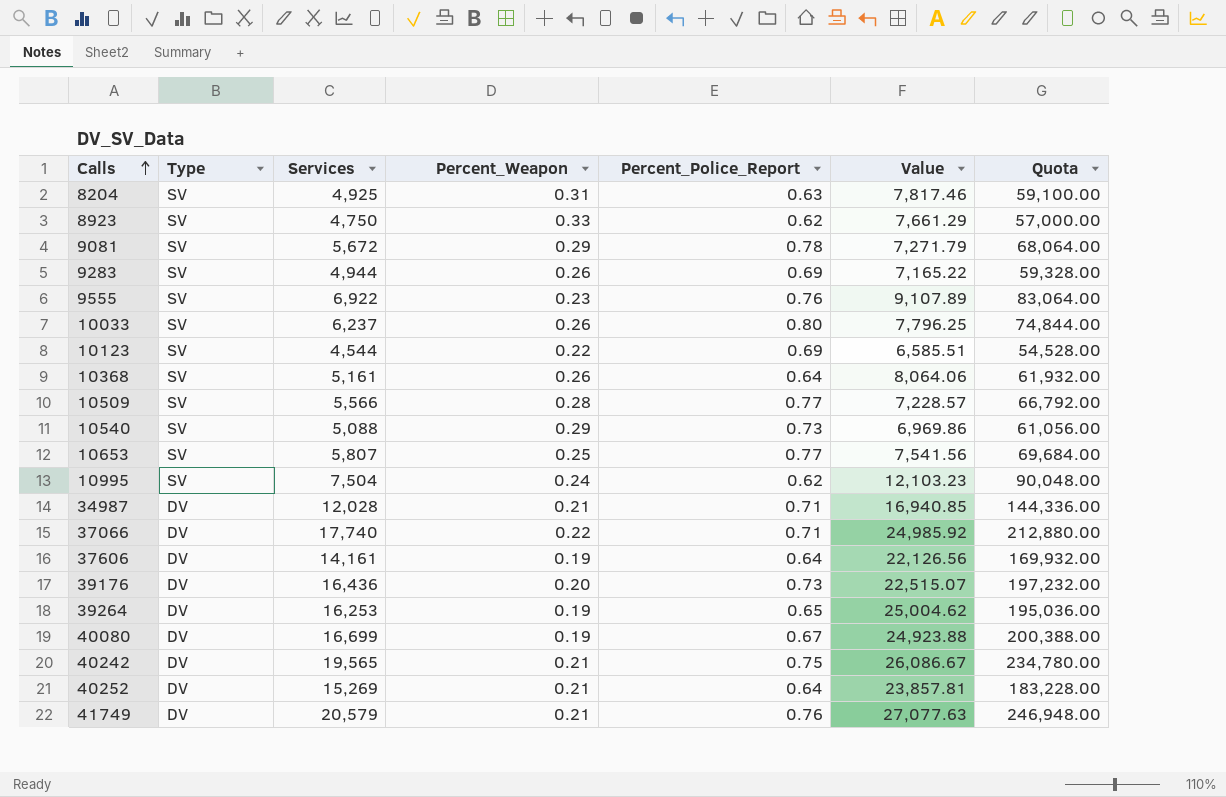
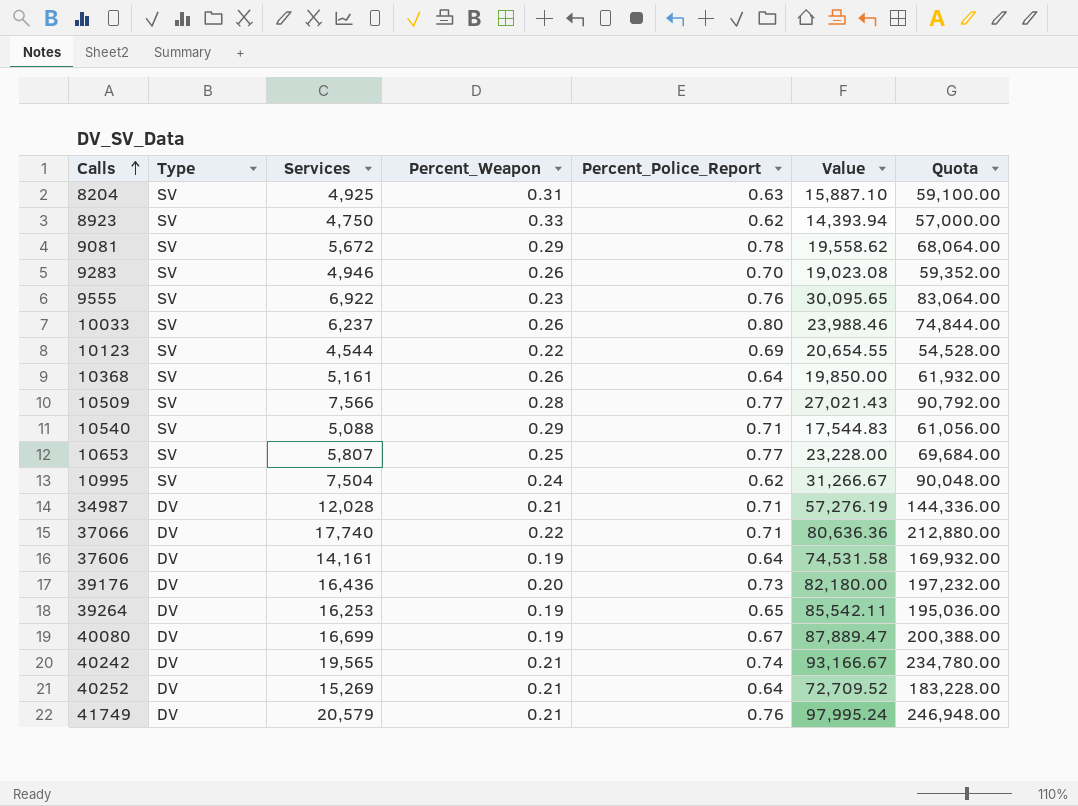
column Value | formula: [Services] / [Percent_Police_Report] -> [Services] / [Percent_Weapon]
9283 | Services: 4,944 -> 4,946
9283 | Percent_Police_Report: 0.69 -> 0.70
9283 | Quota: 59,328.00 -> 59,352.00
10509 | Services: 5,566 -> 7,566
10509 | Quota: 66,792.00 -> 90,792.00
10540 | Percent_Police_Report: 0.73 -> 0.71
40242 | Percent_Police_Report: 0.75 -> 0.74

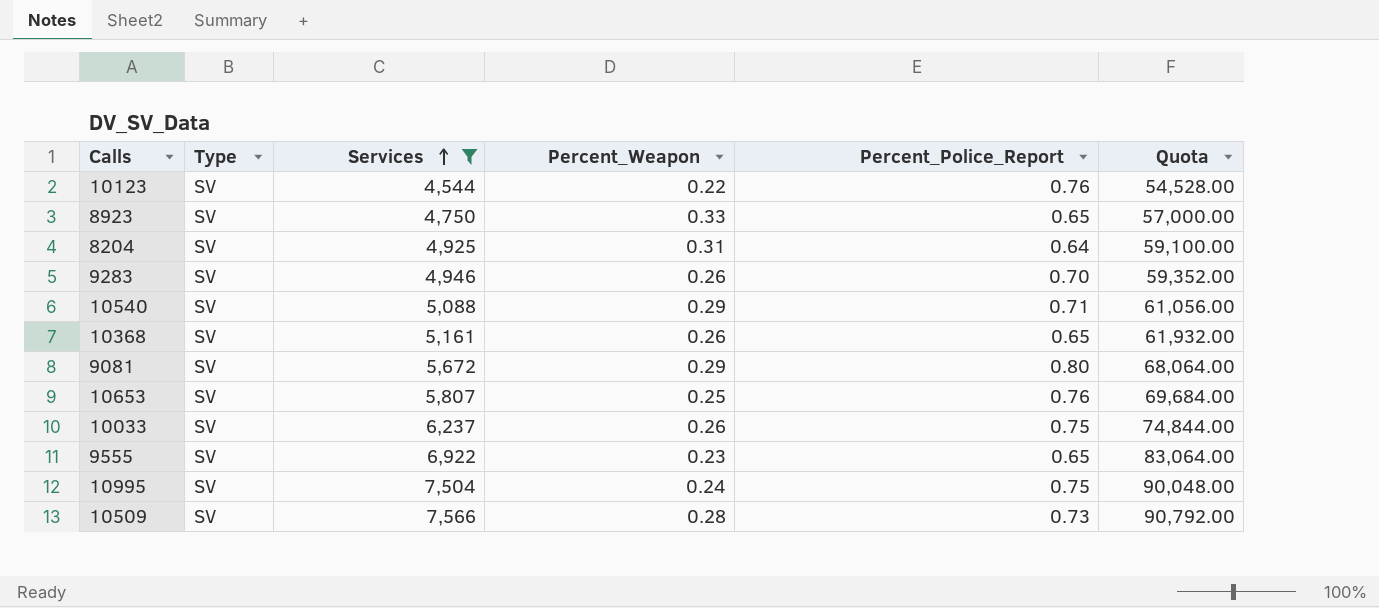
filter: none -> Services <= 7,566
row order: Calls ascending -> Services ascending
column Value | formula: [Services] / [Percent_Weapon] -> none
10123 | Percent_Police_Report: 0.69 -> 0.76
8923 | Percent_Police_Report: 0.62 -> 0.65
8204 | Percent_Police_Report: 0.63 -> 0.64
10368 | Percent_Police_Report: 0.64 -> 0.65
9081 | Percent_Police_Report: 0.78 -> 0.80
10653 | Percent_Police_Report: 0.77 -> 0.76
10033 | Percent_Police_Report: 0.80 -> 0.75
9555 | Percent_Police_Report: 0.76 -> 0.65
10995 | Percent_Police_Report: 0.62 -> 0.75
10509 | Percent_Police_Report: 0.77 -> 0.73

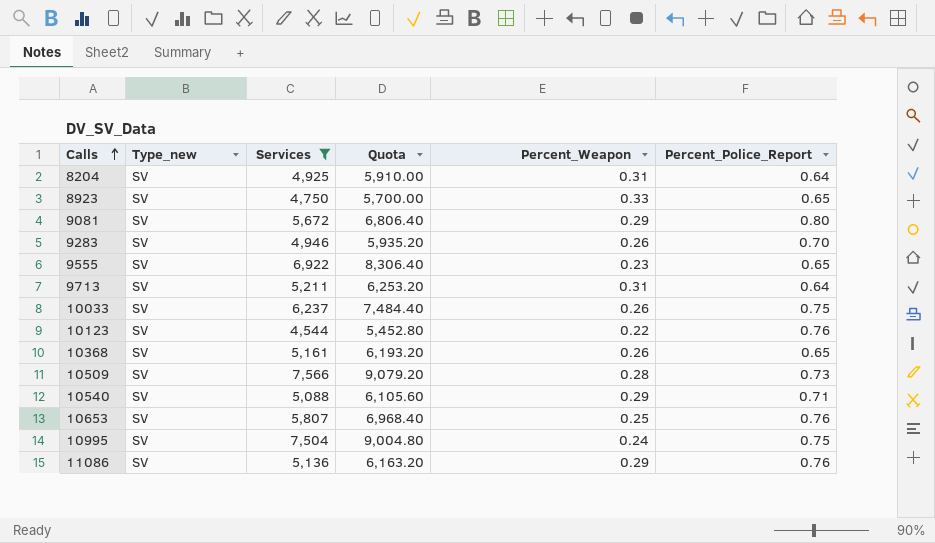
row order: Services ascending -> Calls ascending
column name: Type -> Type_new
column Quota | formula: [Services] * 12 -> [Services] * 1.2
column Quota | position: 6 -> 4
row 9713: none -> SV | 5,211 | 6,253.20 | 0.31 | 0.64
row 11086: none -> SV | 5,136 | 6,163.20 | 0.29 | 0.76

